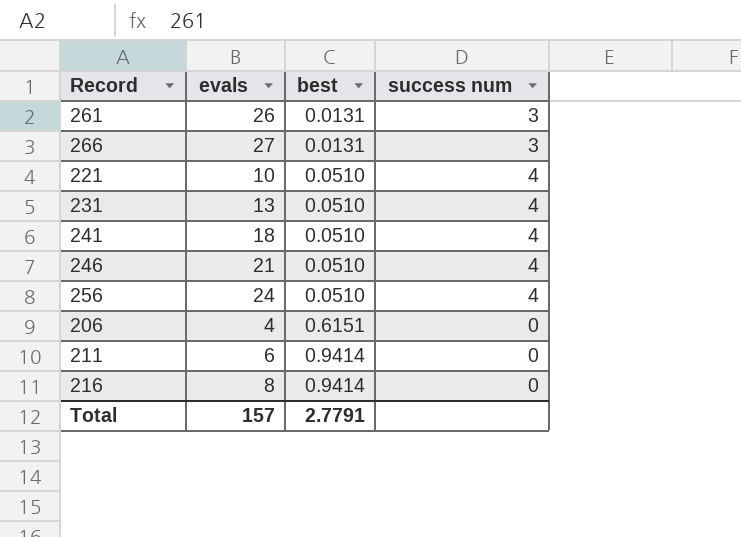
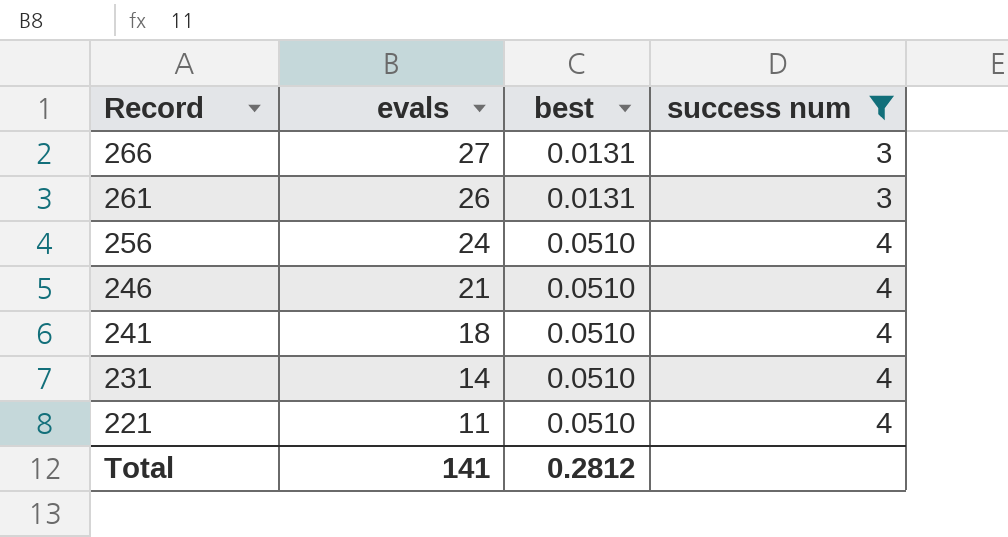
filter: none -> success num != 0
row order: best ascending -> Record descending
231 | evals: 13 -> 14
221 | evals: 10 -> 11
Total | evals: 157 -> 141
Total | best: 2.7791 -> 0.2812

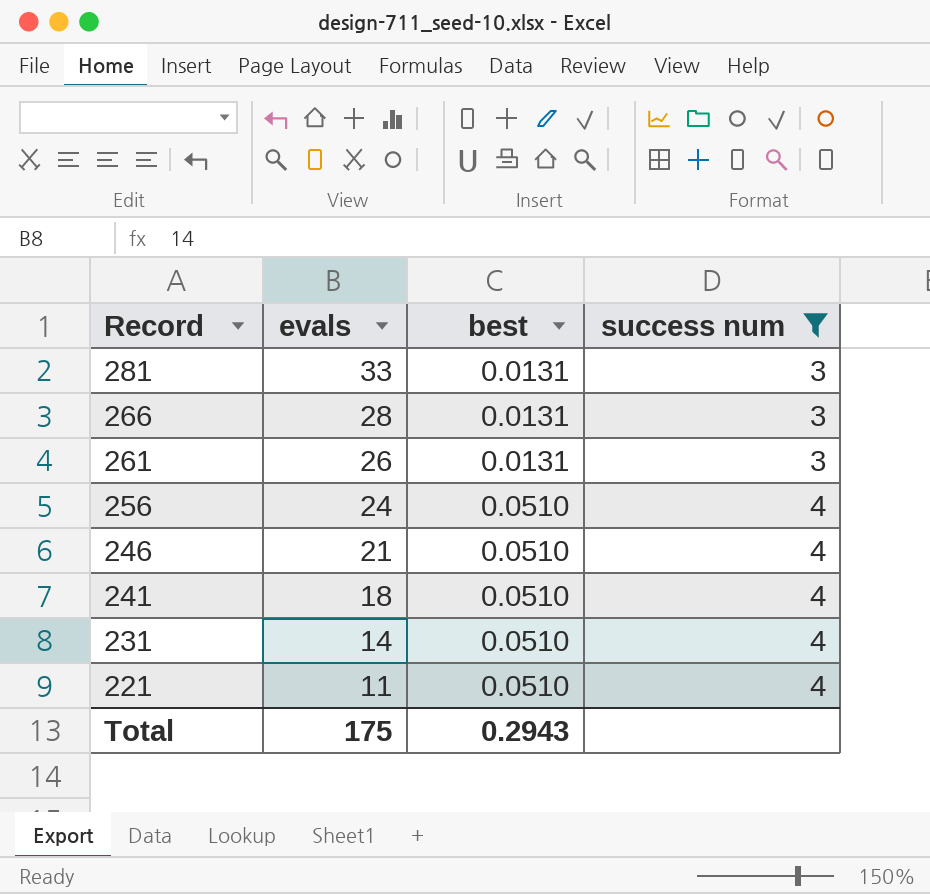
row 281: none -> 33 | 0.0131 | 3
266 | evals: 27 -> 28
Total | evals: 141 -> 175
Total | best: 0.2812 -> 0.2943

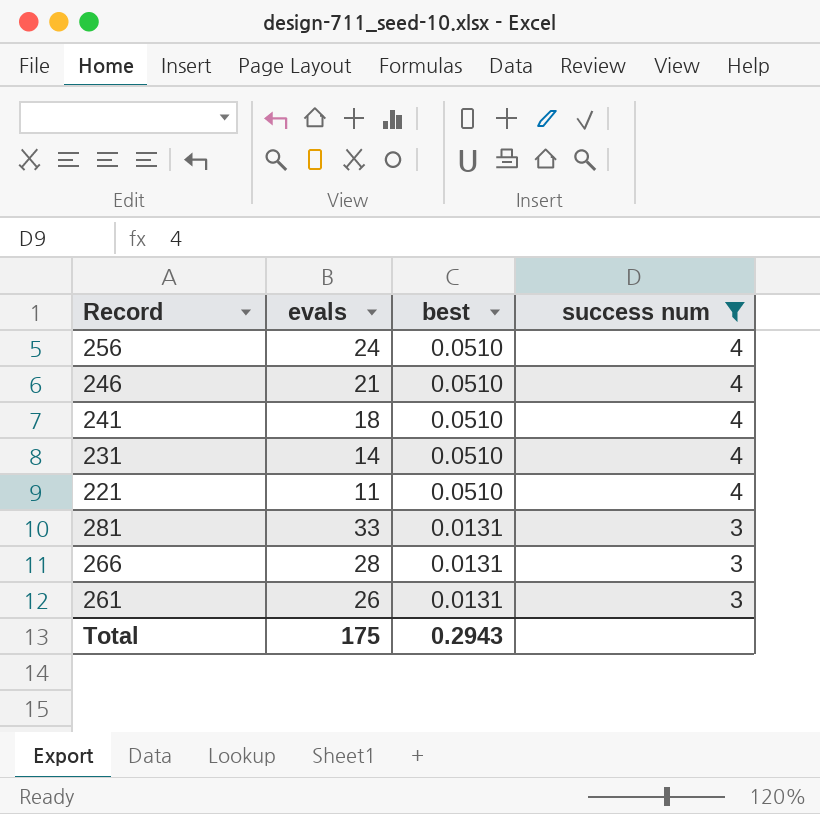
row order: Record descending -> best descending

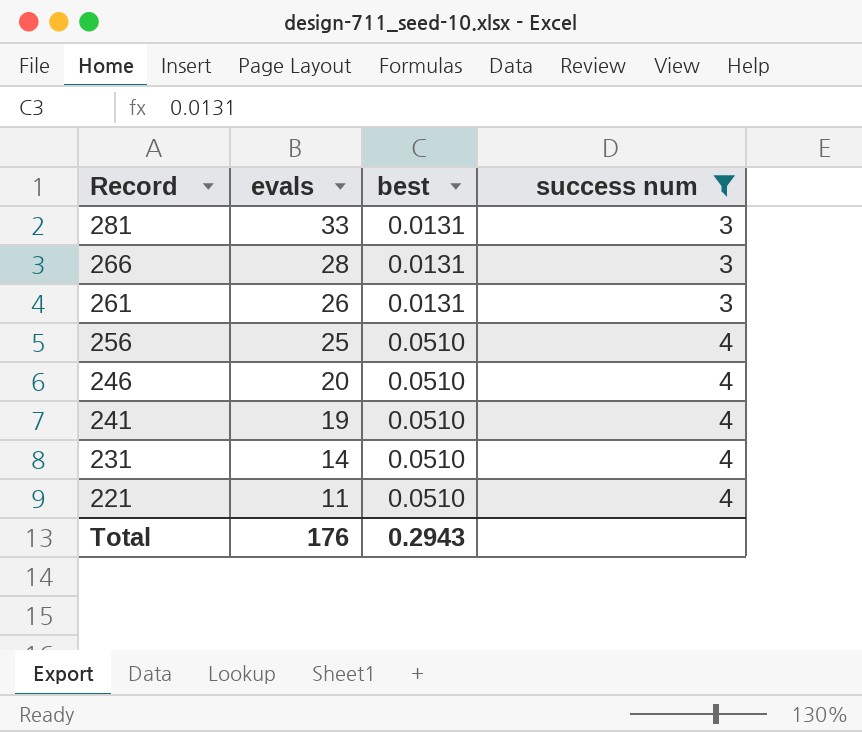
row order: best descending -> Record descending
256 | evals: 24 -> 25
246 | evals: 21 -> 20
241 | evals: 18 -> 19
Total | evals: 175 -> 176

